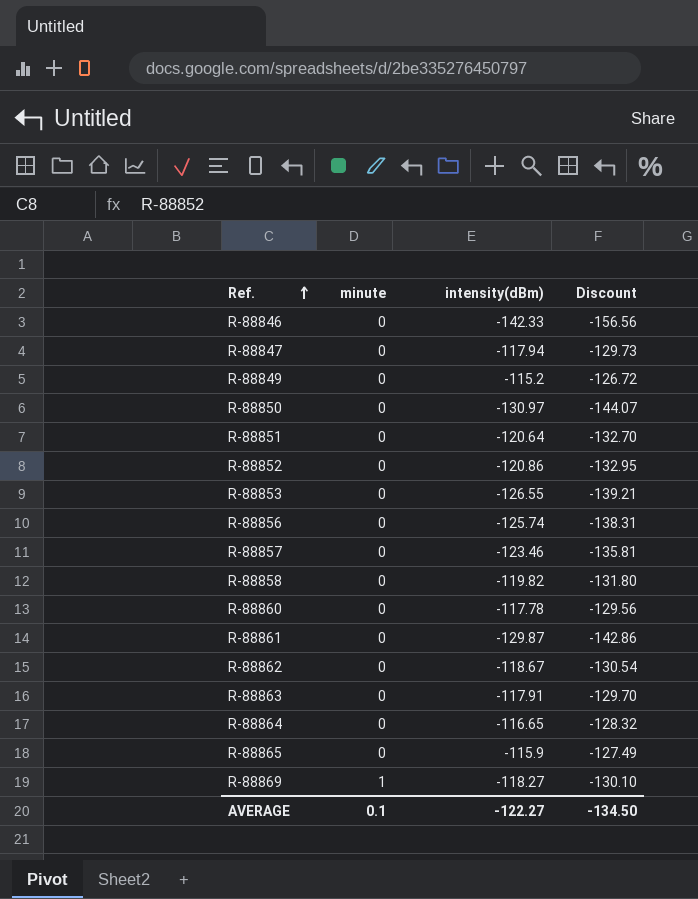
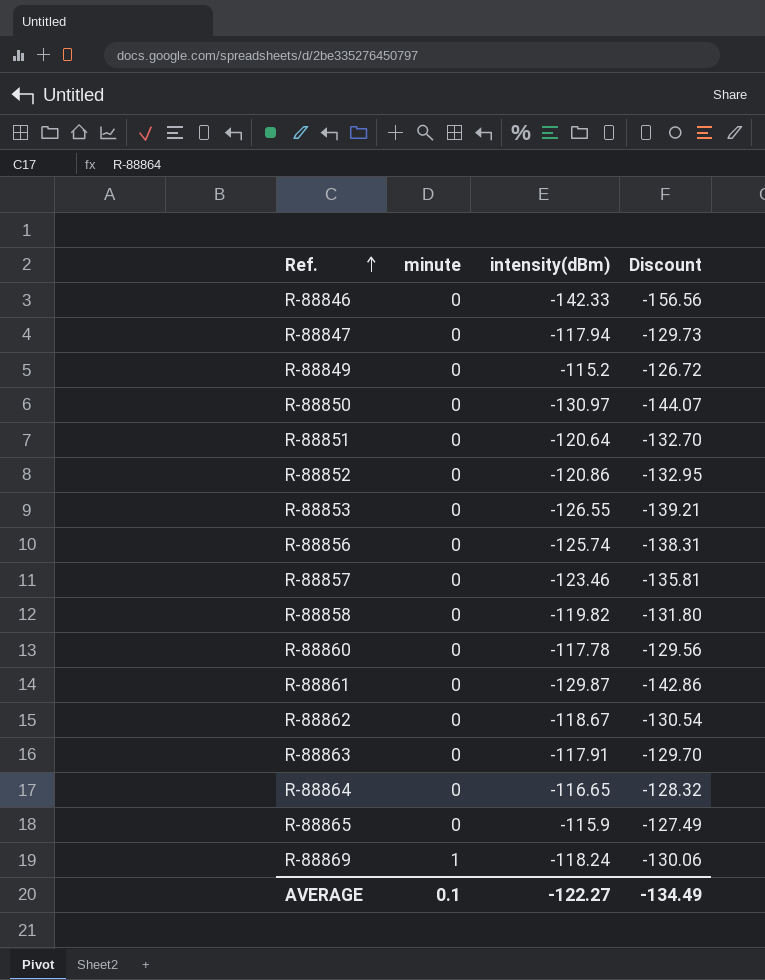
R-88869 | intensity(dBm): -118.27 -> -118.24
R-88869 | Discount: -130.10 -> -130.06
AVERAGE | Discount: -134.50 -> -134.49

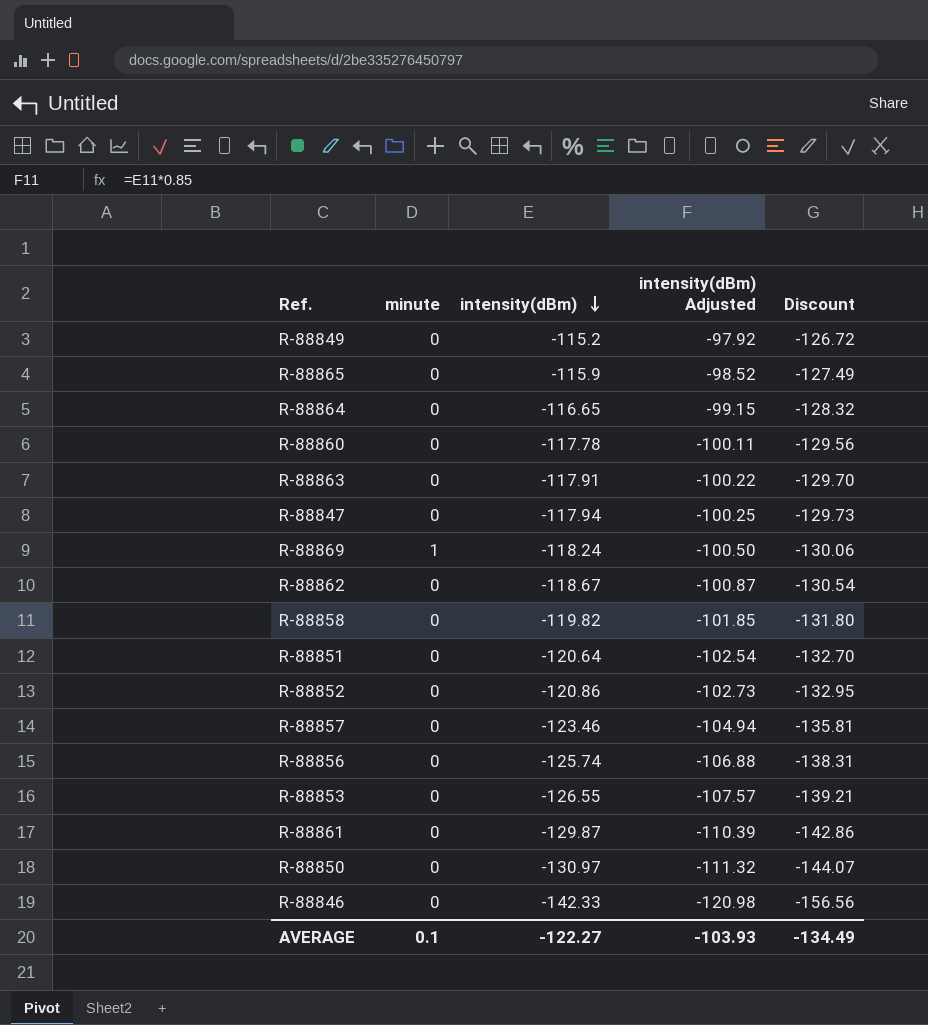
row order: Ref. ascending -> intensity(dBm) descending
column intensity(dBm) Adjusted | formula: none -> [intensity(dBm)] * 0.85

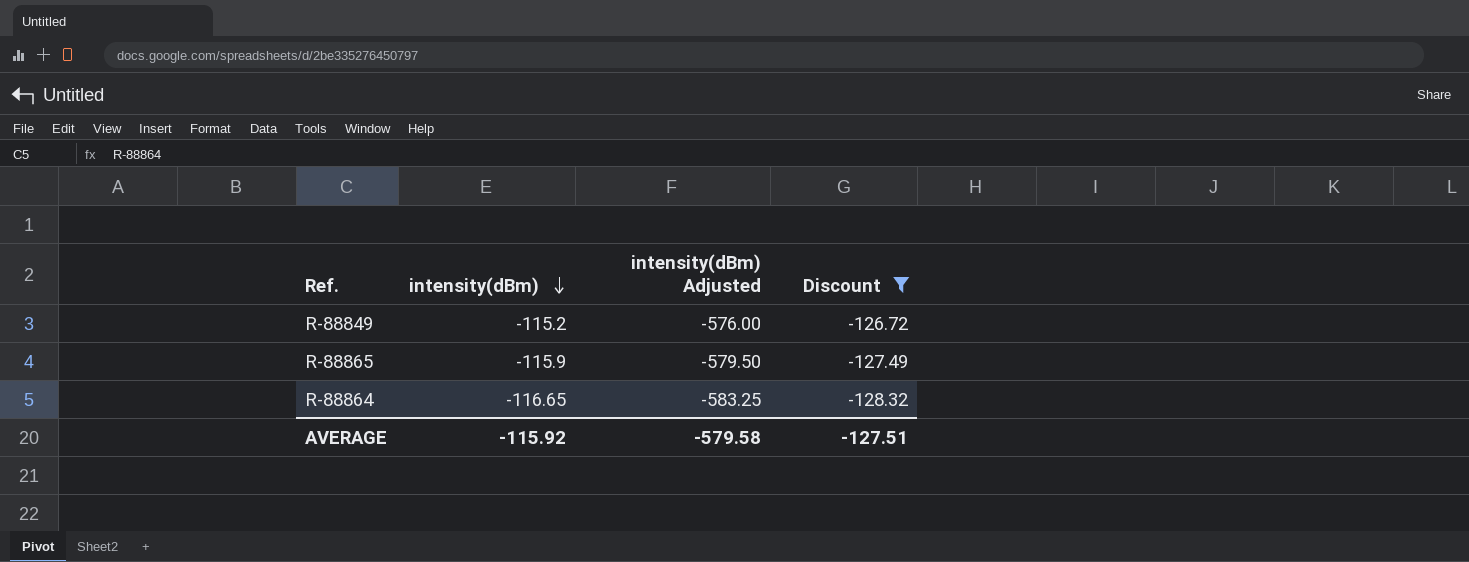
filter: none -> Discount >= -128.32
column minute | position: 2 -> none
column intensity(dBm) Adjusted | formula: [intensity(dBm)] * 0.85 -> [intensity(dBm)] * 5
AVERAGE | intensity(dBm): -122.27 -> -115.92
AVERAGE | intensity(dBm) Adjusted: -103.93 -> -579.58
AVERAGE | Discount: -134.49 -> -127.51

